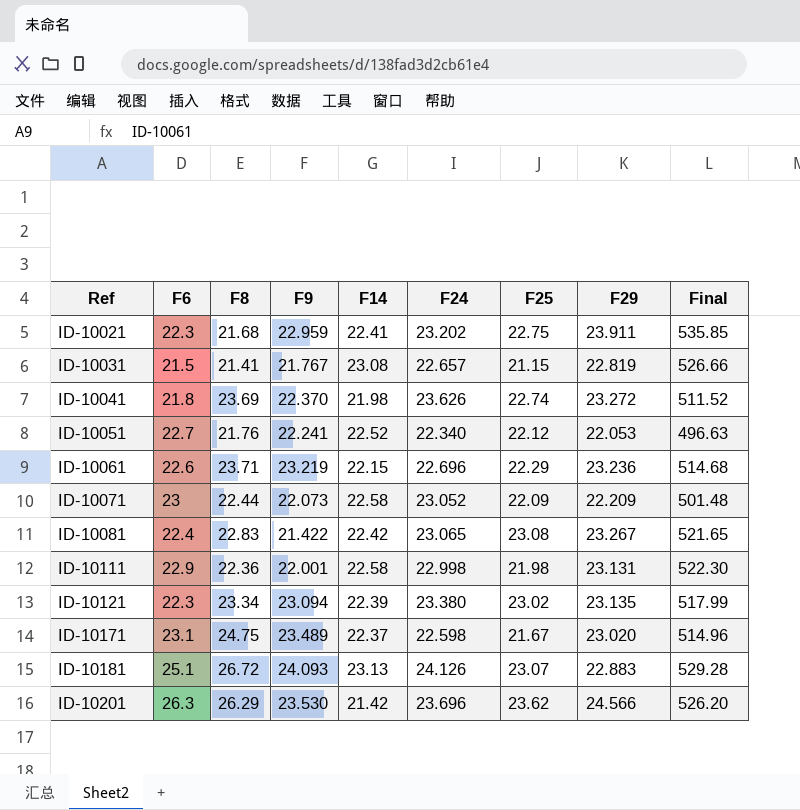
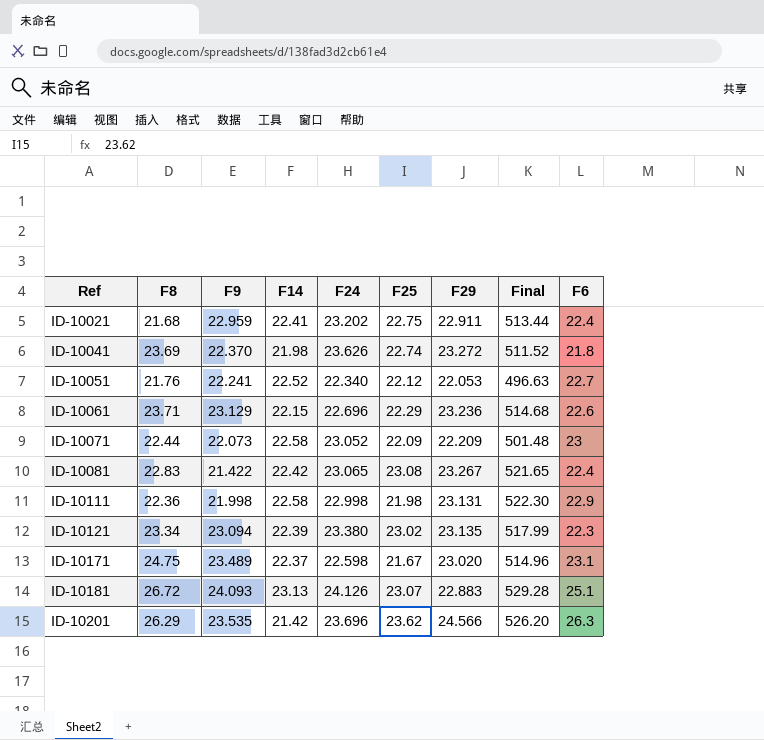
column F6 | position: 2 -> 9
row ID-10031: 21.5 | 21.41 | 21.767 | 23.08 | 22.657 | 21.15 | 22.819 | 526.66 -> none
ID-10021 | F29: 23.911 -> 22.911
ID-10021 | Final: 535.85 -> 513.44
ID-10021 | F6: 22.3 -> 22.4
ID-10061 | F9: 23.219 -> 23.129
ID-10111 | F9: 22.001 -> 21.998
ID-10201 | F9: 23.530 -> 23.535

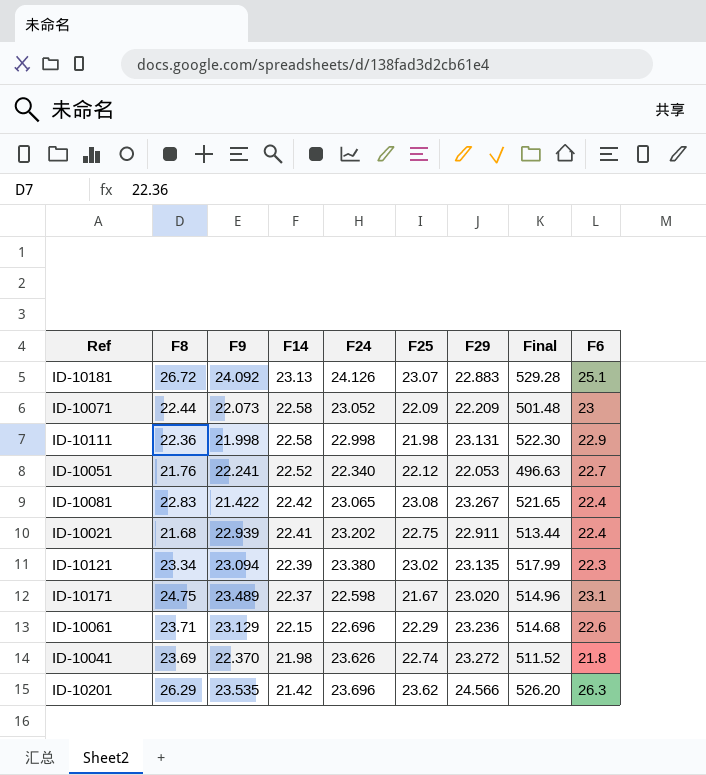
row order: Ref ascending -> F14 descending
ID-10181 | F9: 24.093 -> 24.092
ID-10021 | F9: 22.959 -> 22.939

